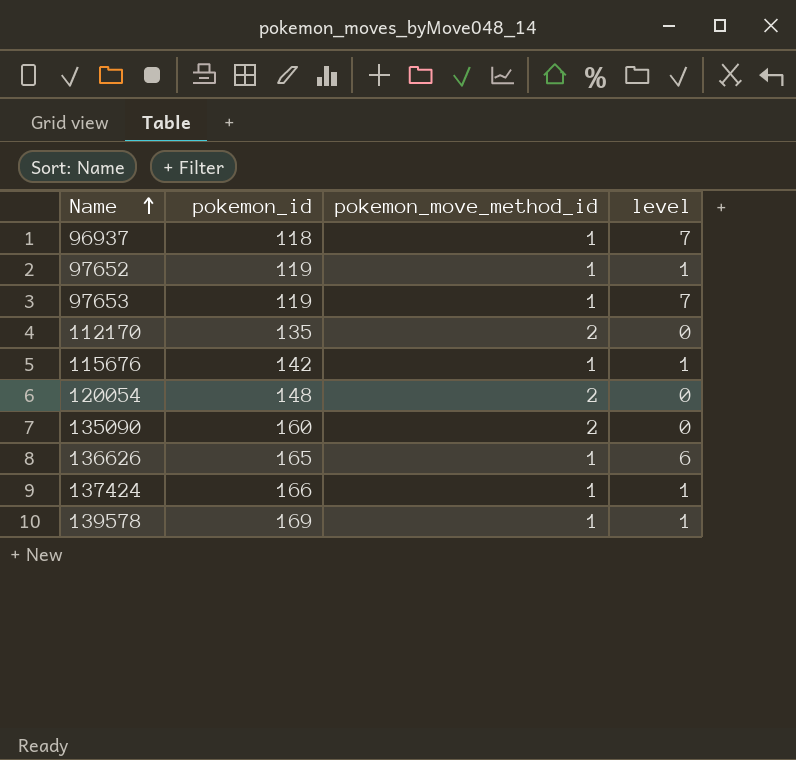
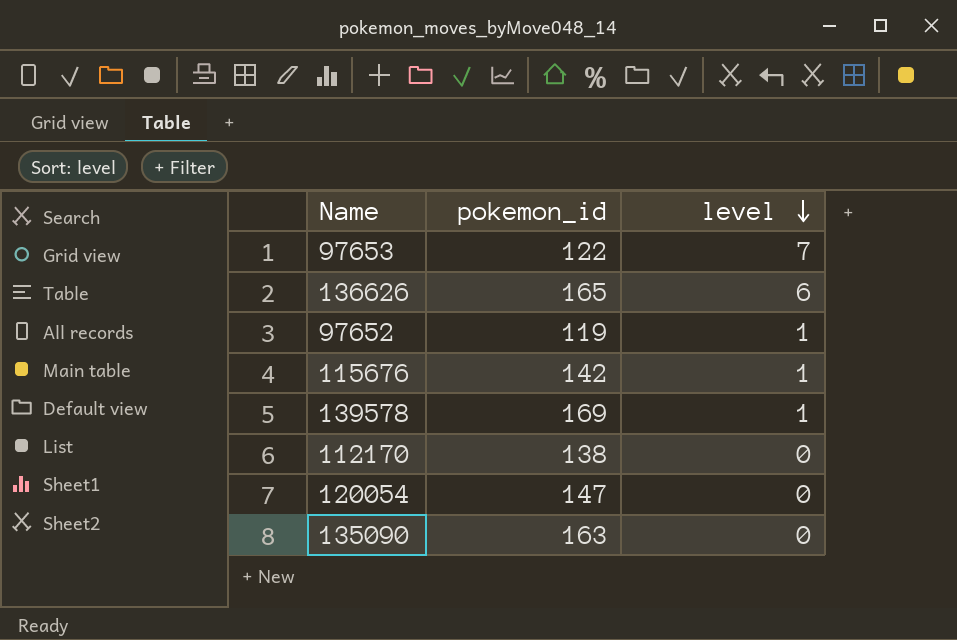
row order: Name ascending -> level descending
column pokemon_move_method_id | position: 3 -> none
row 96937: 118 | 1 | 7 -> none
row 137424: 166 | 1 | 1 -> none
97653 | pokemon_id: 119 -> 122
112170 | pokemon_id: 135 -> 138
120054 | pokemon_id: 148 -> 147
135090 | pokemon_id: 160 -> 163

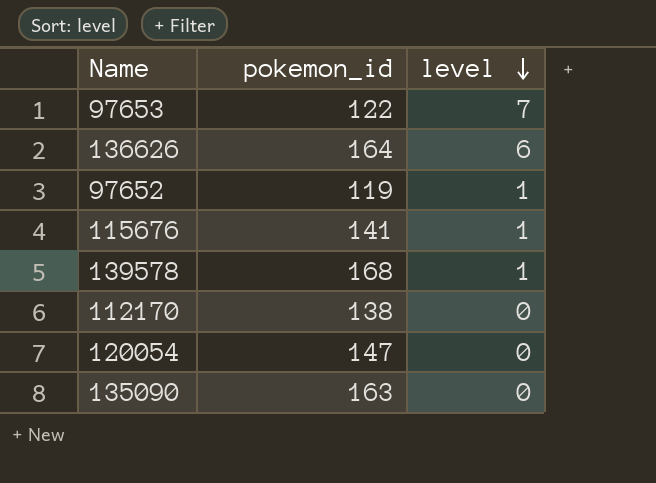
136626 | pokemon_id: 165 -> 164
115676 | pokemon_id: 142 -> 141
139578 | pokemon_id: 169 -> 168

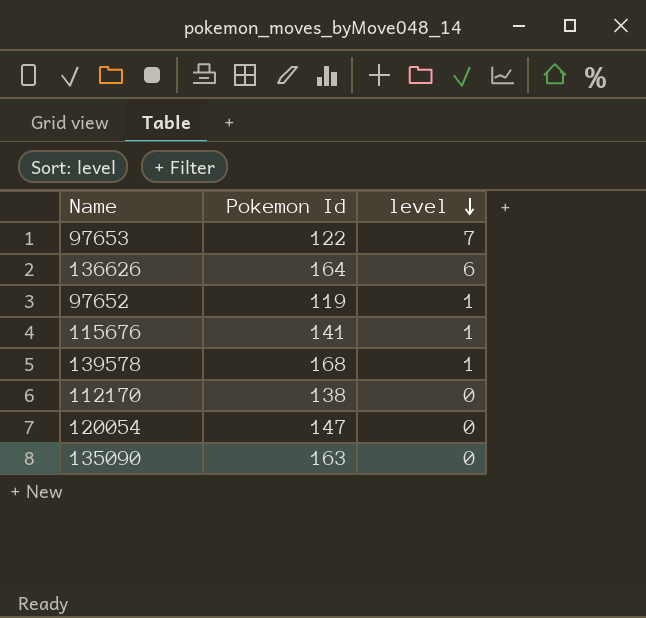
column name: pokemon_id -> Pokemon Id

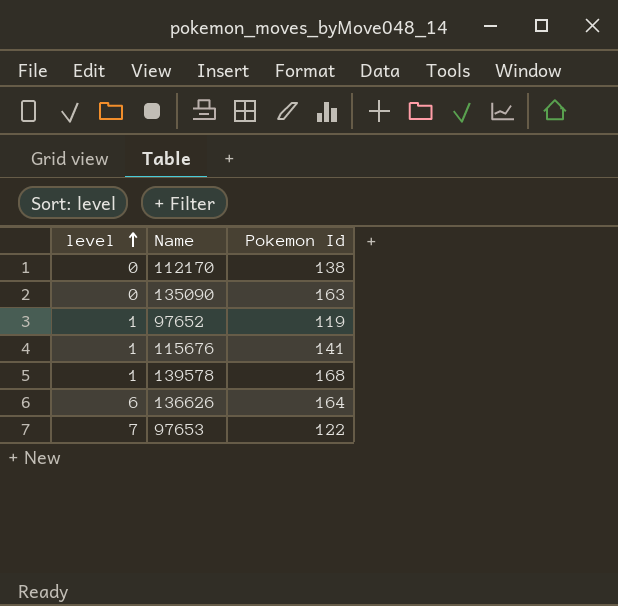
row order: level descending -> level ascending
column level | position: 3 -> 1
row 120054: 147 | 0 -> none

